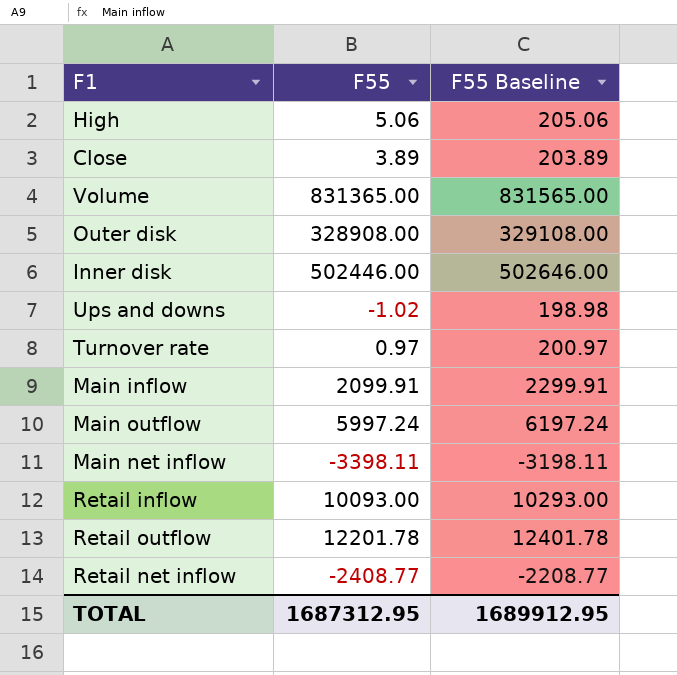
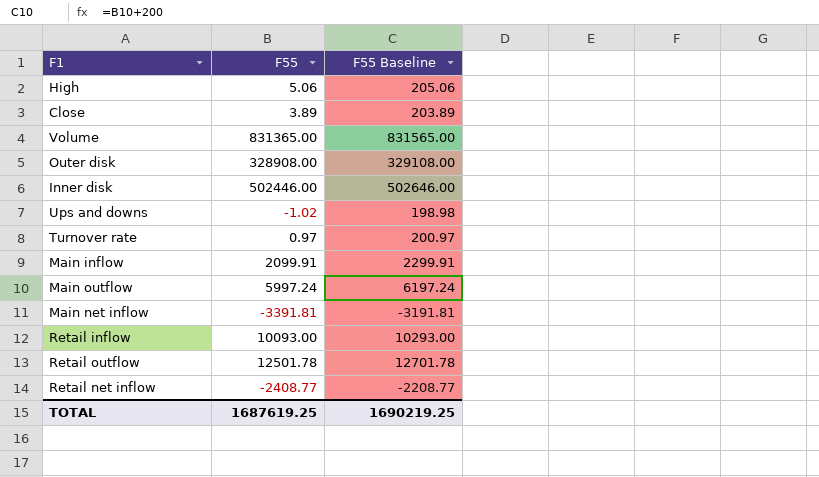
Main net inflow | F55: -3398.11 -> -3391.81
Main net inflow | F55 Baseline: -3198.11 -> -3191.81
Retail outflow | F55: 12201.78 -> 12501.78
Retail outflow | F55 Baseline: 12401.78 -> 12701.78
TOTAL | F55: 1687312.95 -> 1687619.25
TOTAL | F55 Baseline: 1689912.95 -> 1690219.25

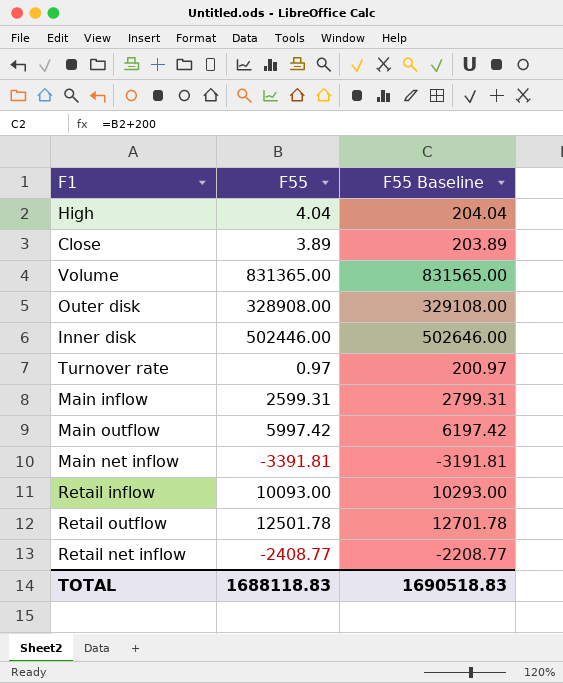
row Ups and downs: -1.02 | 198.98 -> none
High | F55: 5.06 -> 4.04
High | F55 Baseline: 205.06 -> 204.04
Main inflow | F55: 2099.91 -> 2599.31
Main inflow | F55 Baseline: 2299.91 -> 2799.31
Main outflow | F55: 5997.24 -> 5997.42
Main outflow | F55 Baseline: 6197.24 -> 6197.42
TOTAL | F55: 1687619.25 -> 1688118.83
TOTAL | F55 Baseline: 1690219.25 -> 1690518.83

